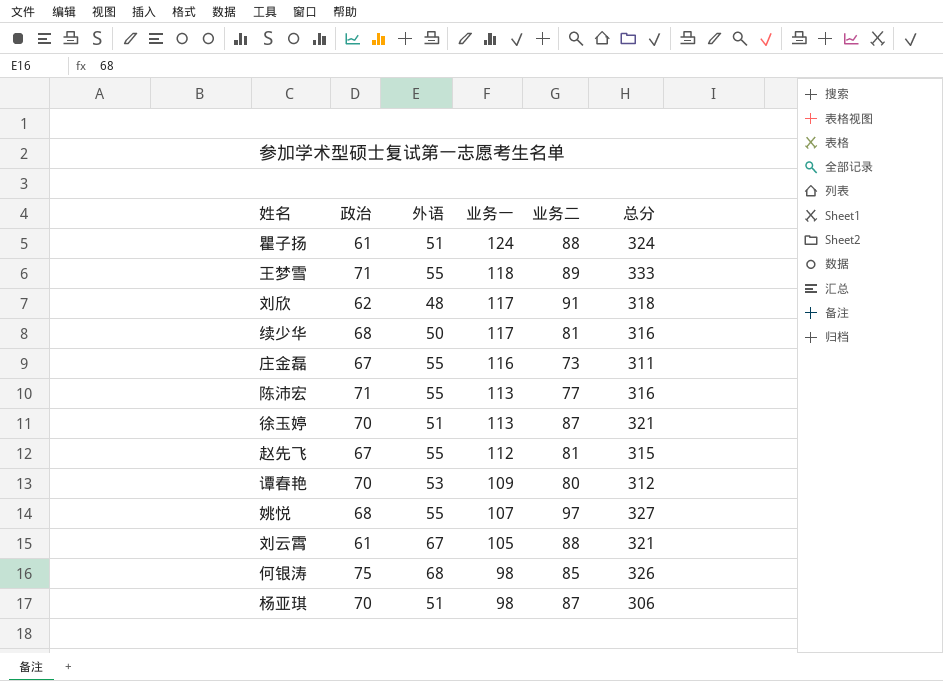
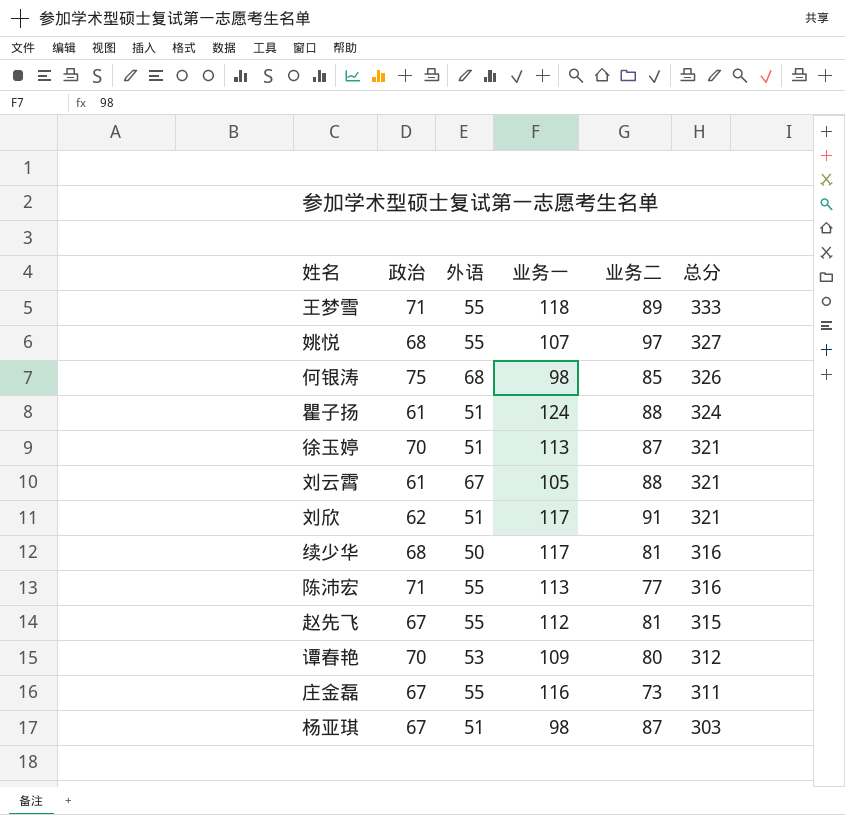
row order: 业务一 descending -> 总分 descending
刘欣 | 外语: 48 -> 51
刘欣 | 总分: 318 -> 321
杨亚琪 | 政治: 70 -> 67
杨亚琪 | 总分: 306 -> 303

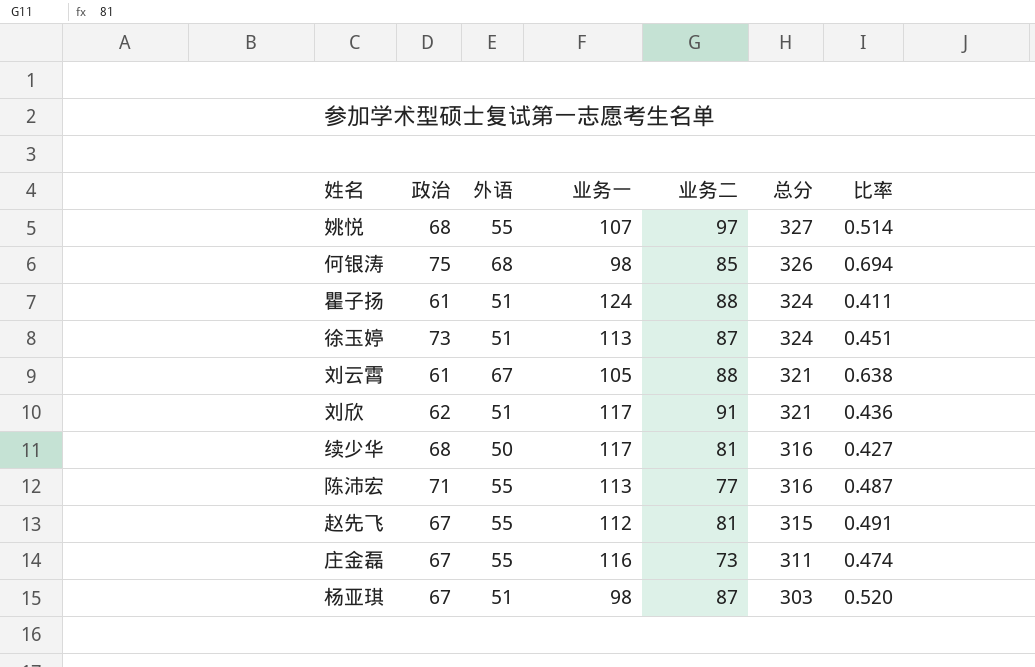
column 比率 | formula: none -> [外语] / [业务一]
row 王梦雪: 71 | 55 | 118 | 89 | 333 -> none
row 谭春艳: 70 | 53 | 109 | 80 | 312 -> none
徐玉婷 | 政治: 70 -> 73
徐玉婷 | 总分: 321 -> 324

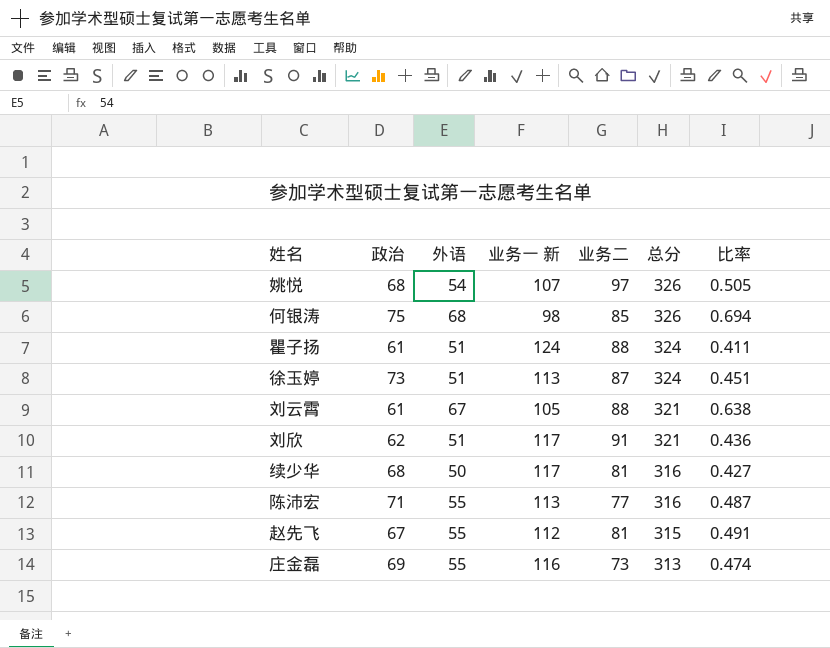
column name: 业务一 -> 业务一 新
row 杨亚琪: 67 | 51 | 98 | 87 | 303 | 0.520 -> none
姚悦 | 外语: 55 -> 54
姚悦 | 总分: 327 -> 326
姚悦 | 比率: 0.514 -> 0.505
庄金磊 | 政治: 67 -> 69
庄金磊 | 总分: 311 -> 313

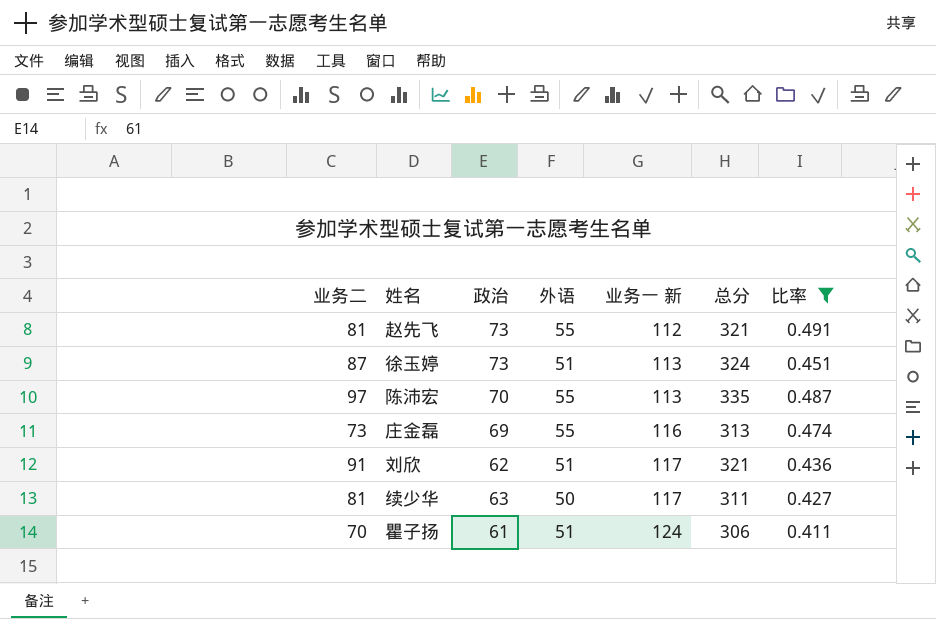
filter: none -> 比率 <= 0.491
row order: 总分 descending -> 业务一 新 ascending
column 业务二 | position: 5 -> 1
赵先飞 | 政治: 67 -> 73
赵先飞 | 总分: 315 -> 321
陈沛宏 | 业务二: 77 -> 97
陈沛宏 | 政治: 71 -> 70
陈沛宏 | 总分: 316 -> 335
续少华 | 政治: 68 -> 63
续少华 | 总分: 316 -> 311
瞿子扬 | 业务二: 88 -> 70
瞿子扬 | 总分: 324 -> 306

